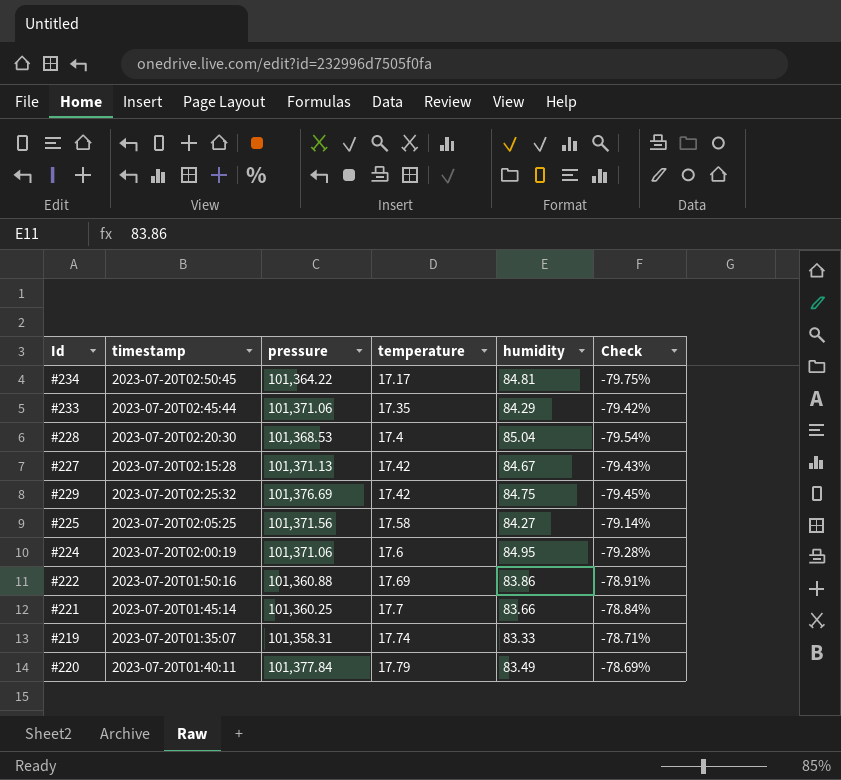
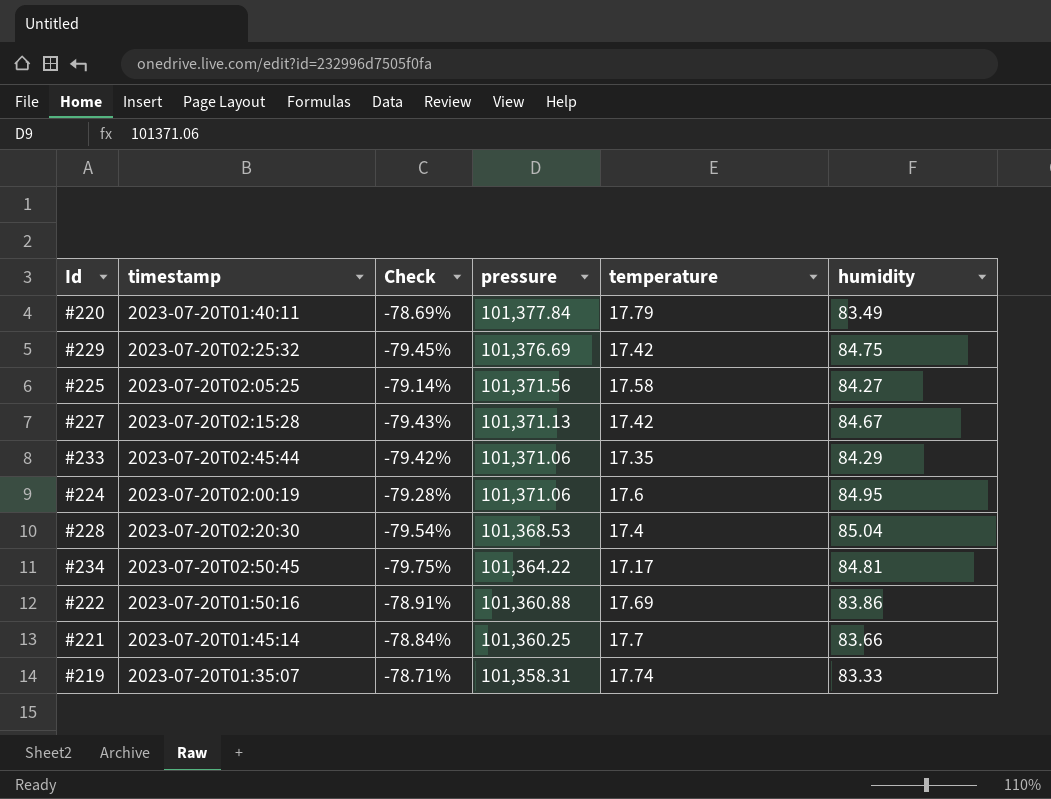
row order: temperature ascending -> pressure descending
column Check | position: 6 -> 3

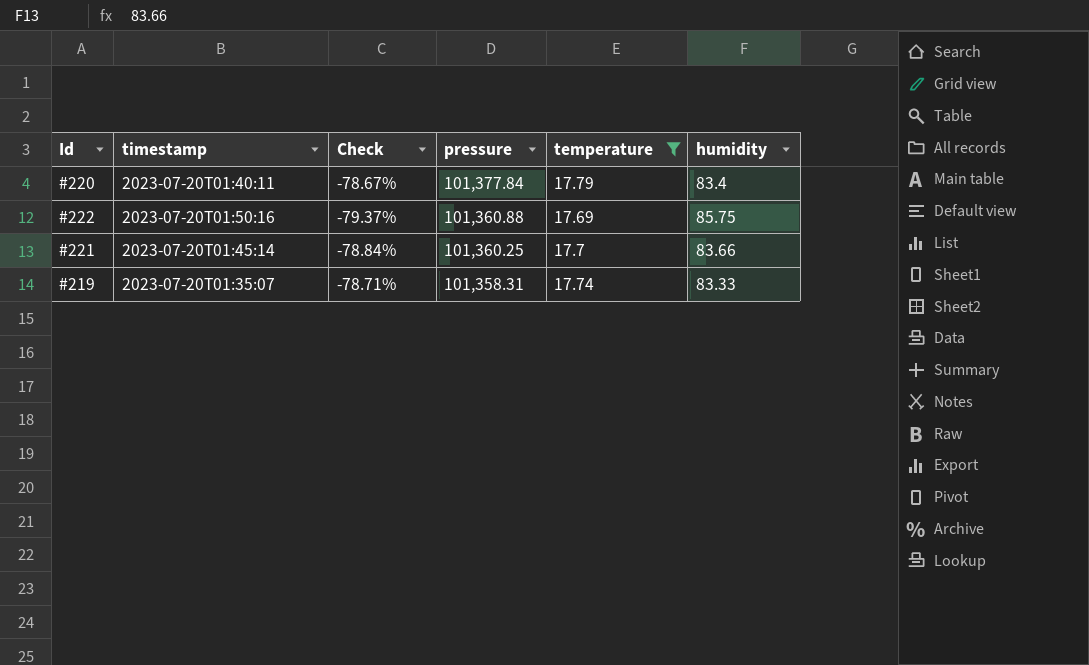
filter: none -> temperature >= 17.69
#220 | Check: -78.69% -> -78.67%
#220 | humidity: 83.49 -> 83.4
#222 | Check: -78.91% -> -79.37%
#222 | humidity: 83.86 -> 85.75

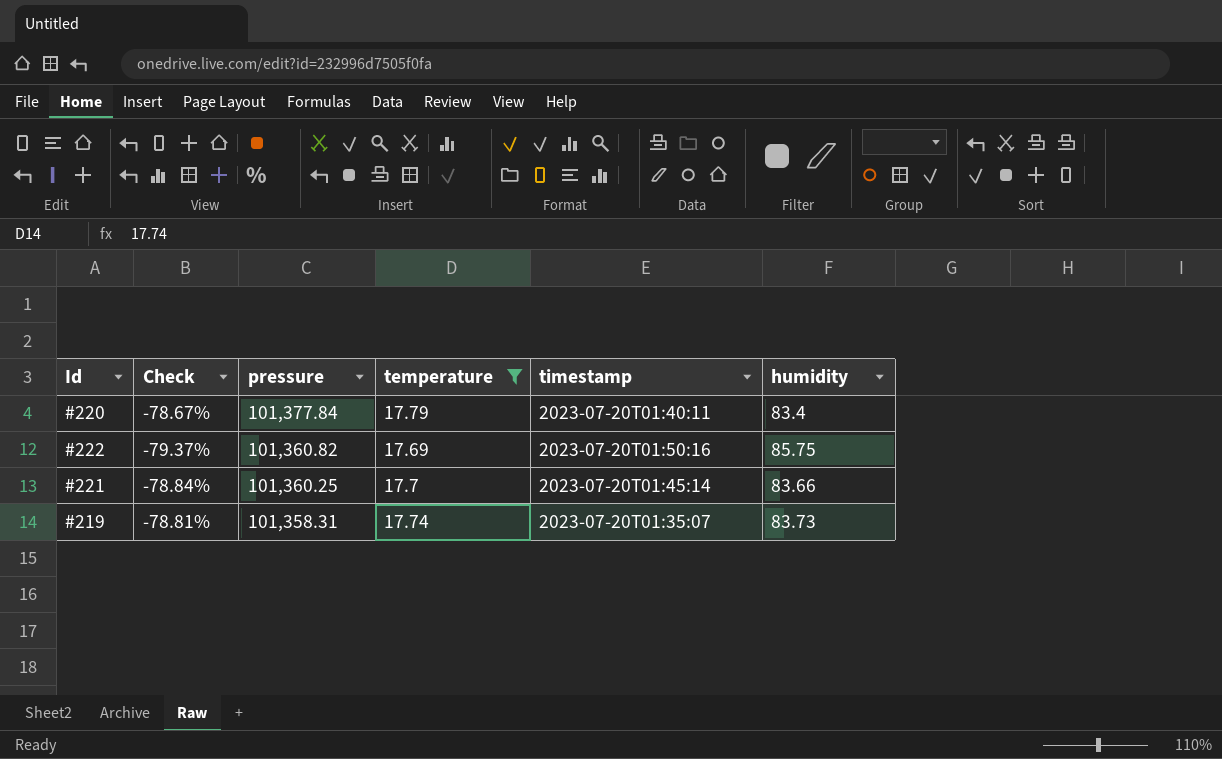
column timestamp | position: 2 -> 5
#222 | pressure: 101,360.88 -> 101,360.82
#219 | Check: -78.71% -> -78.81%
#219 | humidity: 83.33 -> 83.73

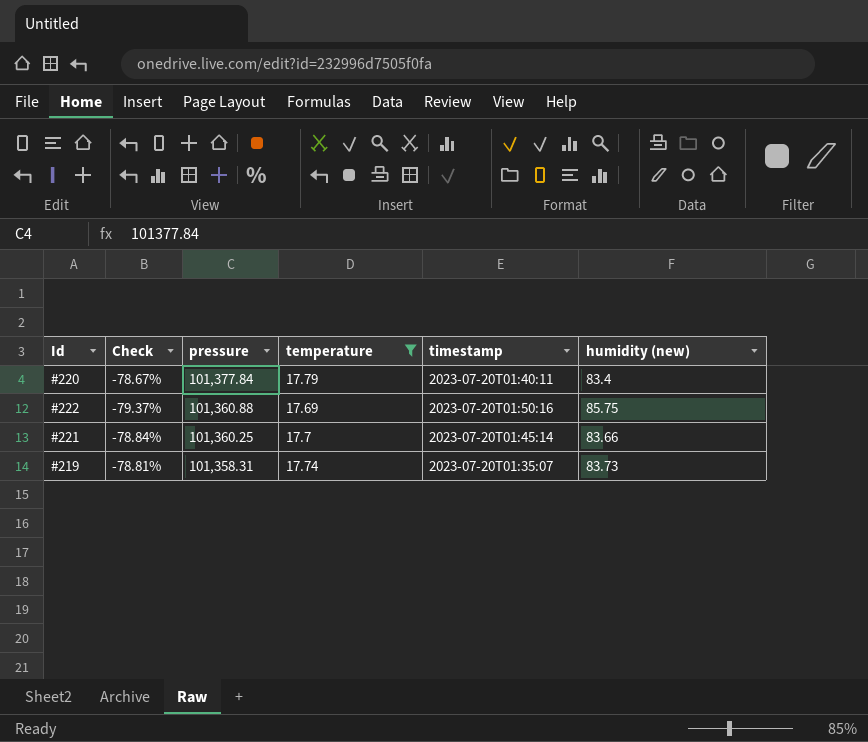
column name: humidity -> humidity (new)
#222 | pressure: 101,360.82 -> 101,360.88

